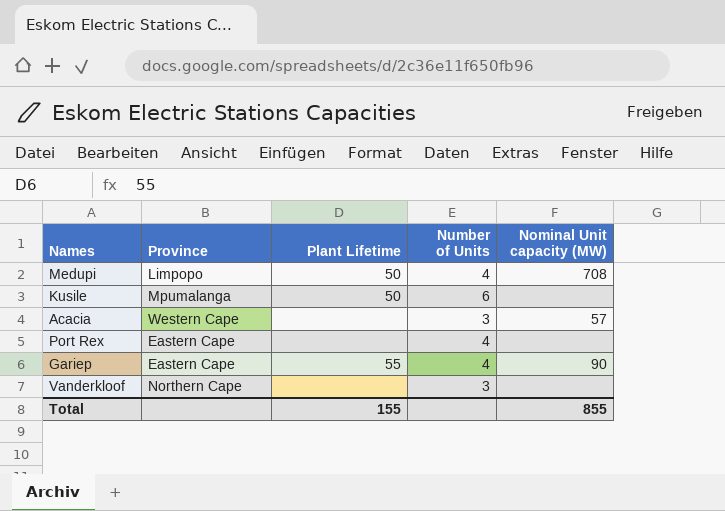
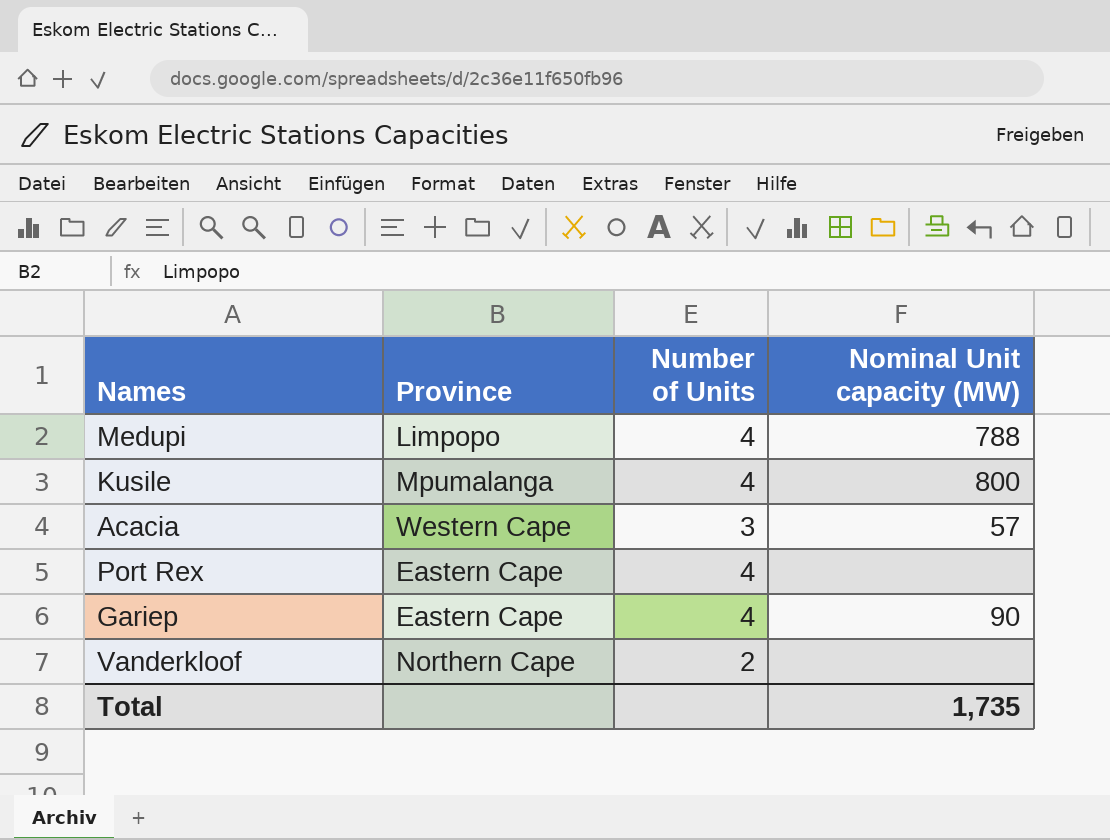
column Plant Lifetime | position: 3 -> none
Medupi | Nominal Unit capacity (MW): 708 -> 788
Kusile | Number of Units: 6 -> 4
Kusile | Nominal Unit capacity (MW): none -> 800
Vanderkloof | Number of Units: 3 -> 2
Total | Nominal Unit capacity (MW): 855 -> 1,735

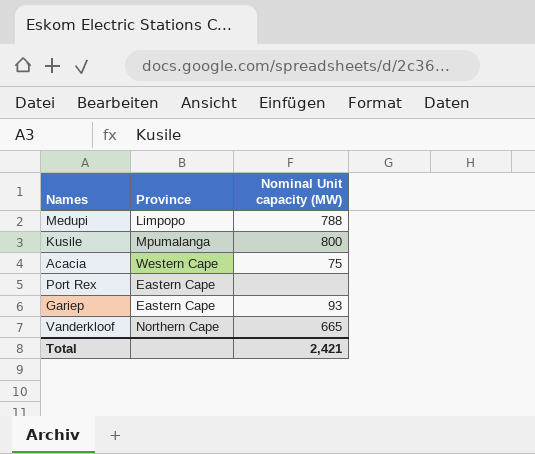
column Number of Units | position: 3 -> none
Acacia | Nominal Unit capacity (MW): 57 -> 75
Gariep | Nominal Unit capacity (MW): 90 -> 93
Vanderkloof | Nominal Unit capacity (MW): none -> 665
Total | Nominal Unit capacity (MW): 1,735 -> 2,421

